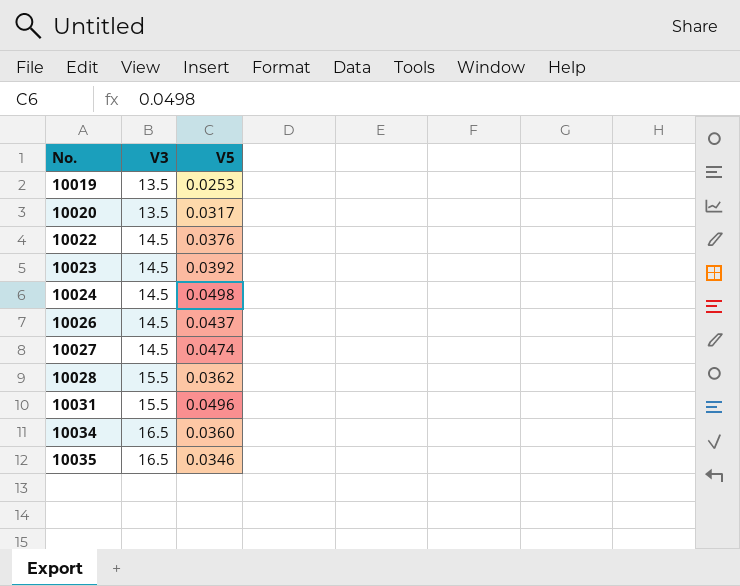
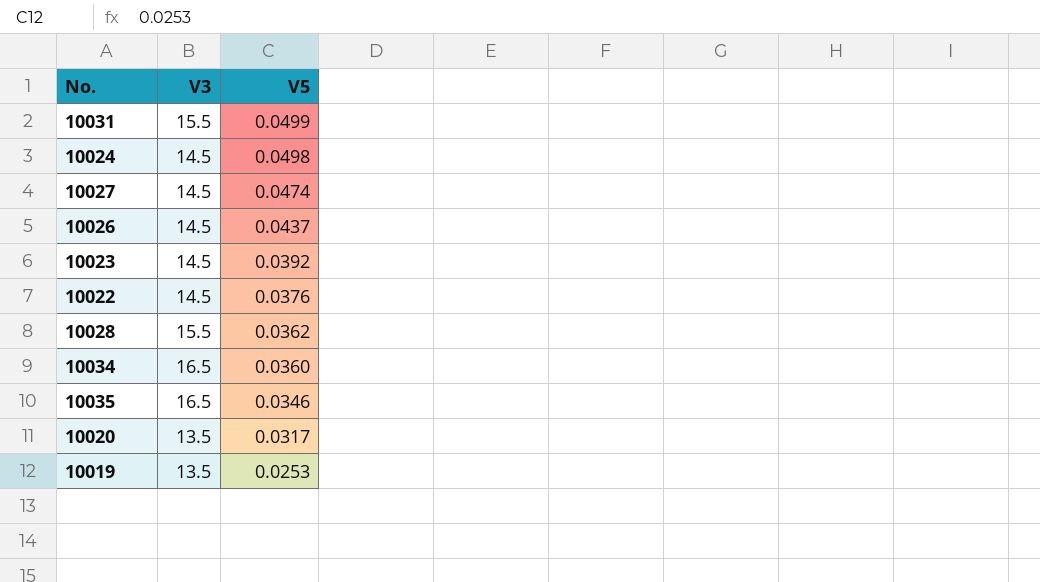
row order: No. ascending -> V5 descending
10031 | V5: 0.0496 -> 0.0499

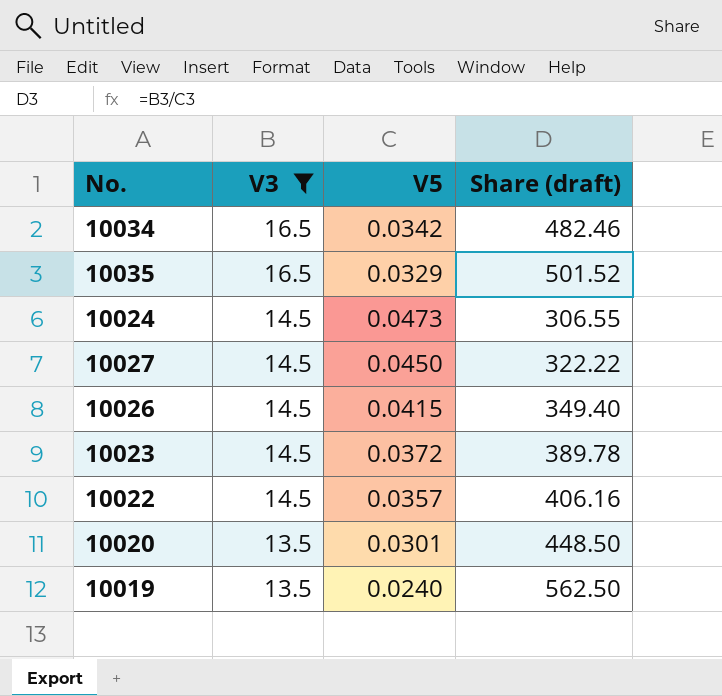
filter: none -> V3 != 15.5
row order: V5 descending -> V3 descending
column Share (draft) | formula: none -> [V3] / [V5]
10034 | V5: 0.0360 -> 0.0342
10035 | V5: 0.0346 -> 0.0329
10024 | V5: 0.0498 -> 0.0473
10027 | V5: 0.0474 -> 0.0450
10026 | V5: 0.0437 -> 0.0415
10023 | V5: 0.0392 -> 0.0372
10022 | V5: 0.0376 -> 0.0357
10020 | V5: 0.0317 -> 0.0301
10019 | V5: 0.0253 -> 0.0240

